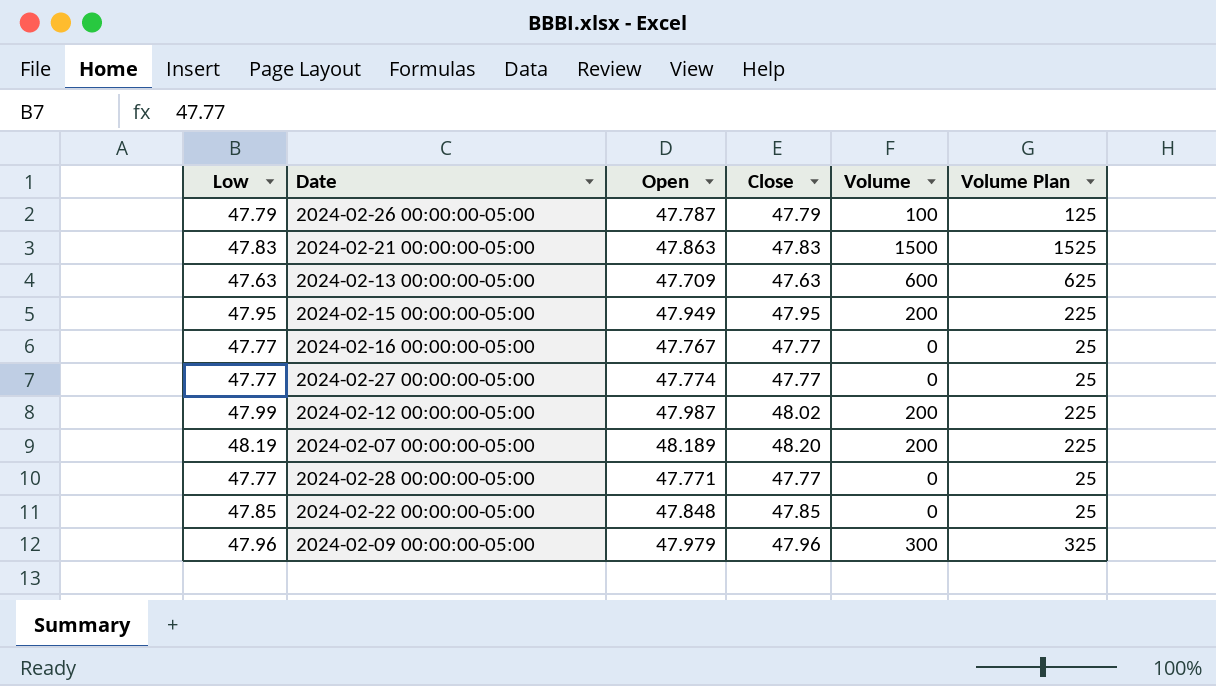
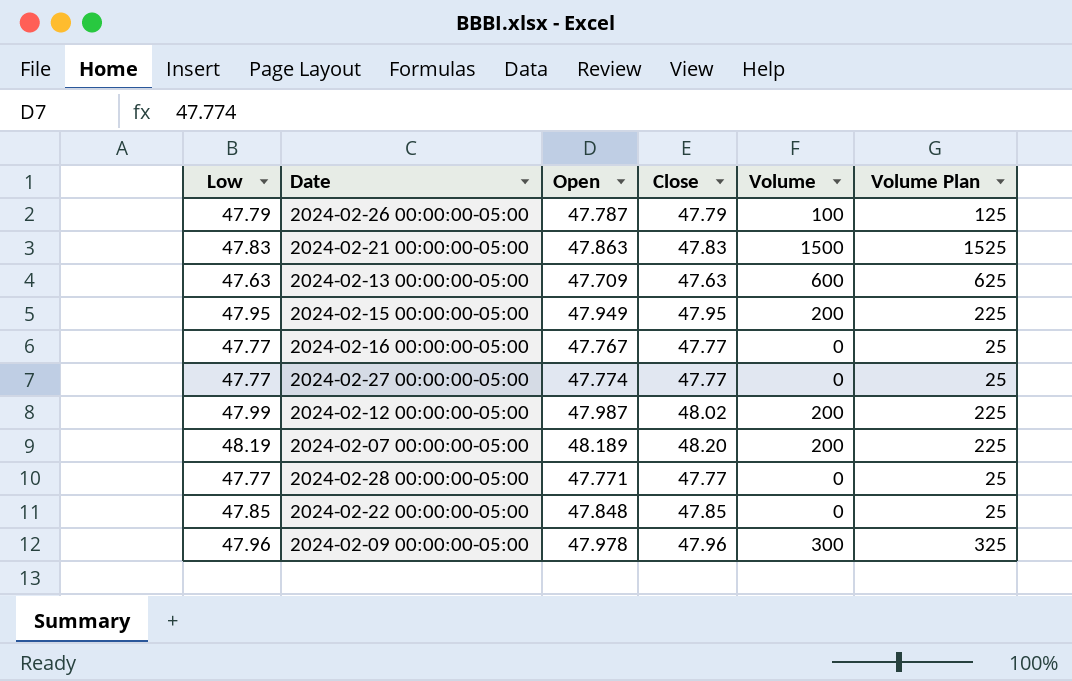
2024-02-09 00:00:00-05:00 | Open: 47.979 -> 47.978

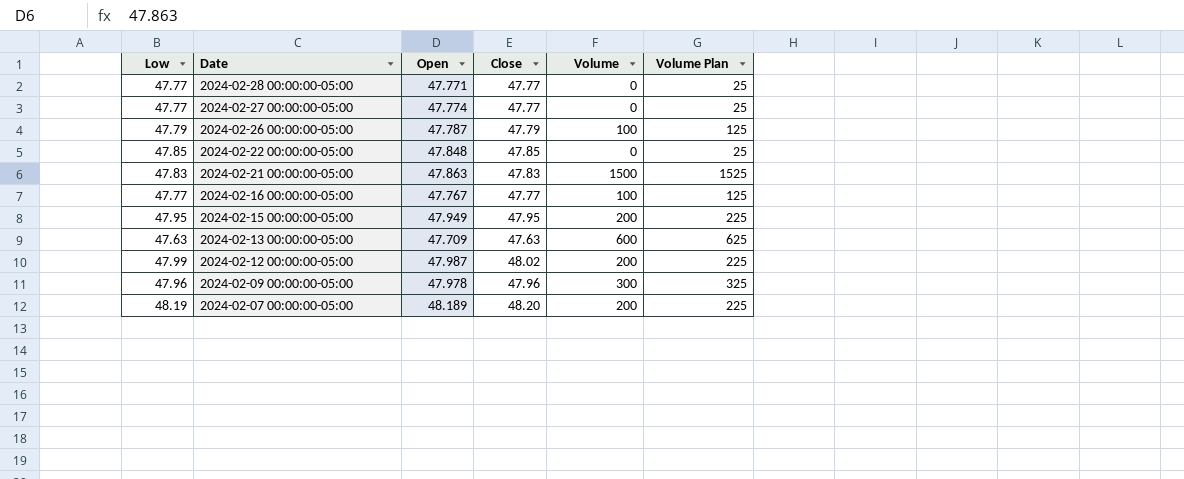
row order: none -> Date descending
2024-02-16 00:00:00-05:00 | Volume: 0 -> 100
2024-02-16 00:00:00-05:00 | Volume Plan: 25 -> 125

